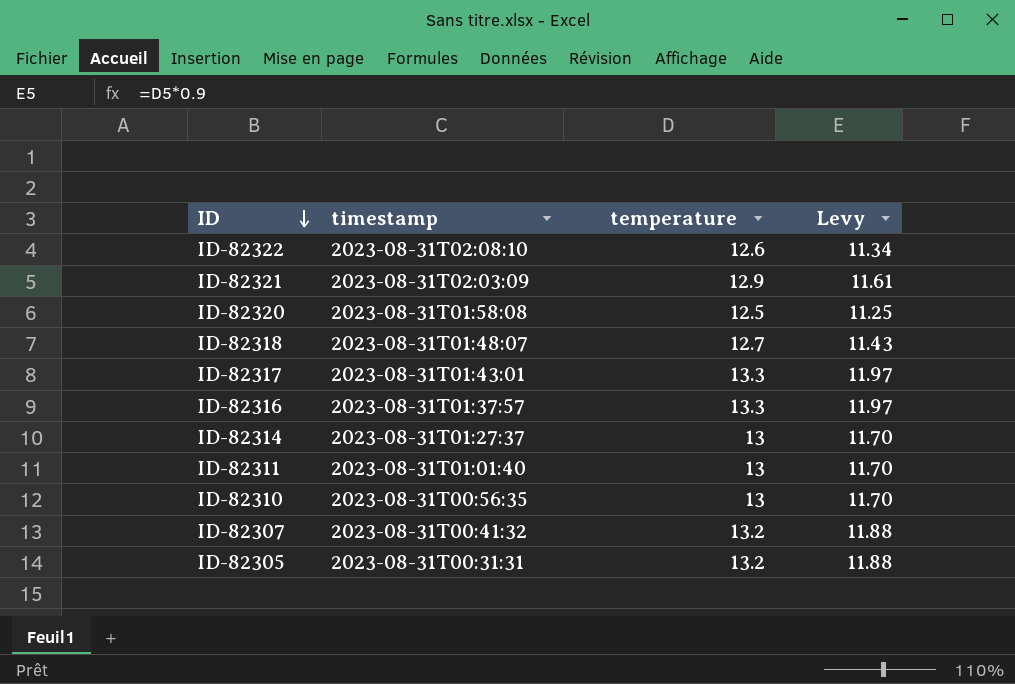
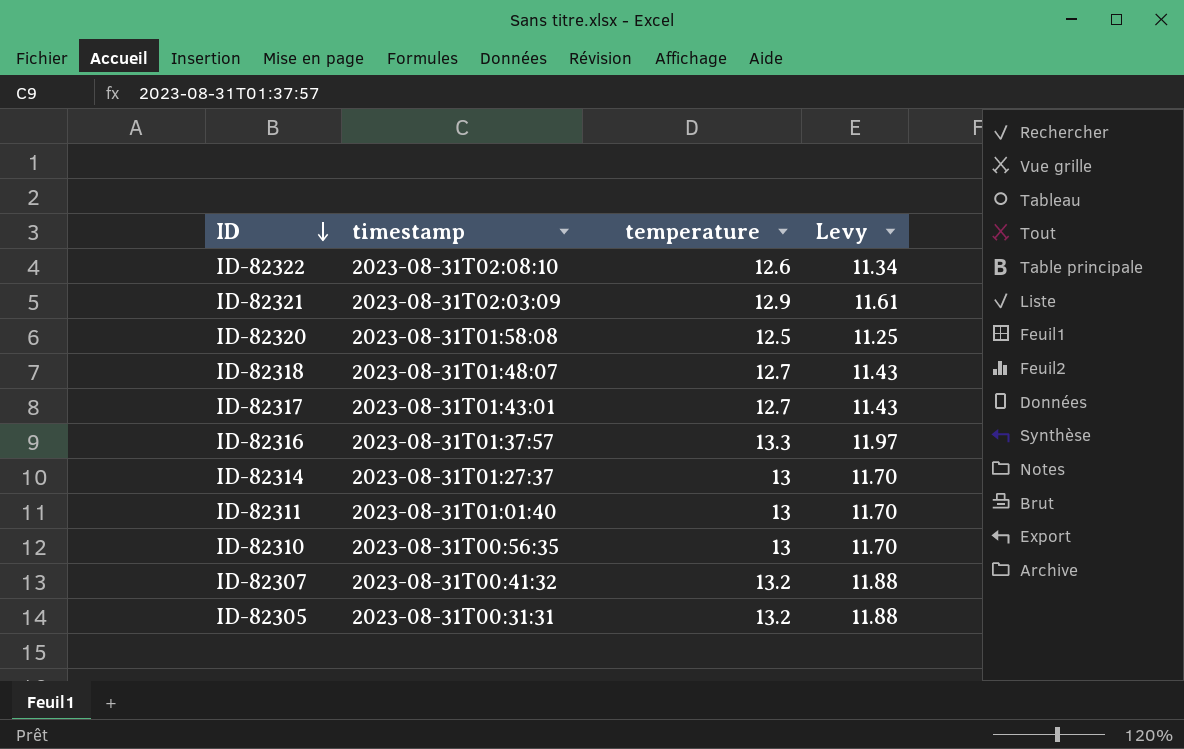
ID-82317 | temperature: 13.3 -> 12.7
ID-82317 | Levy: 11.97 -> 11.43

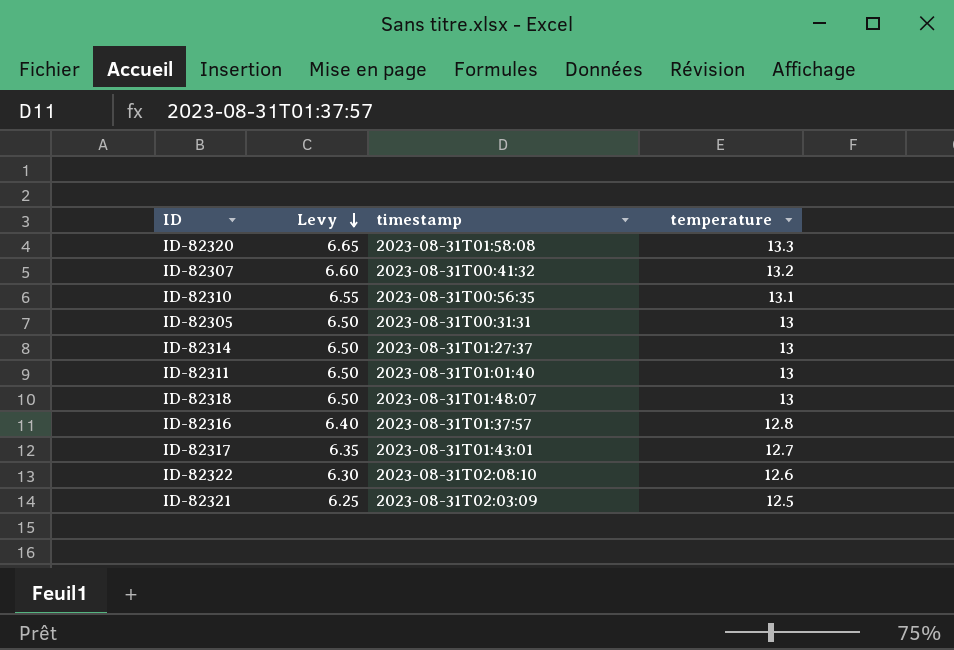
row order: ID descending -> Levy descending
column Levy | formula: [temperature] * 0.9 -> [temperature] * 0.5
column Levy | position: 4 -> 2
ID-82320 | temperature: 12.5 -> 13.3
ID-82310 | temperature: 13 -> 13.1
ID-82305 | temperature: 13.2 -> 13
ID-82318 | temperature: 12.7 -> 13
ID-82316 | temperature: 13.3 -> 12.8
ID-82321 | temperature: 12.9 -> 12.5

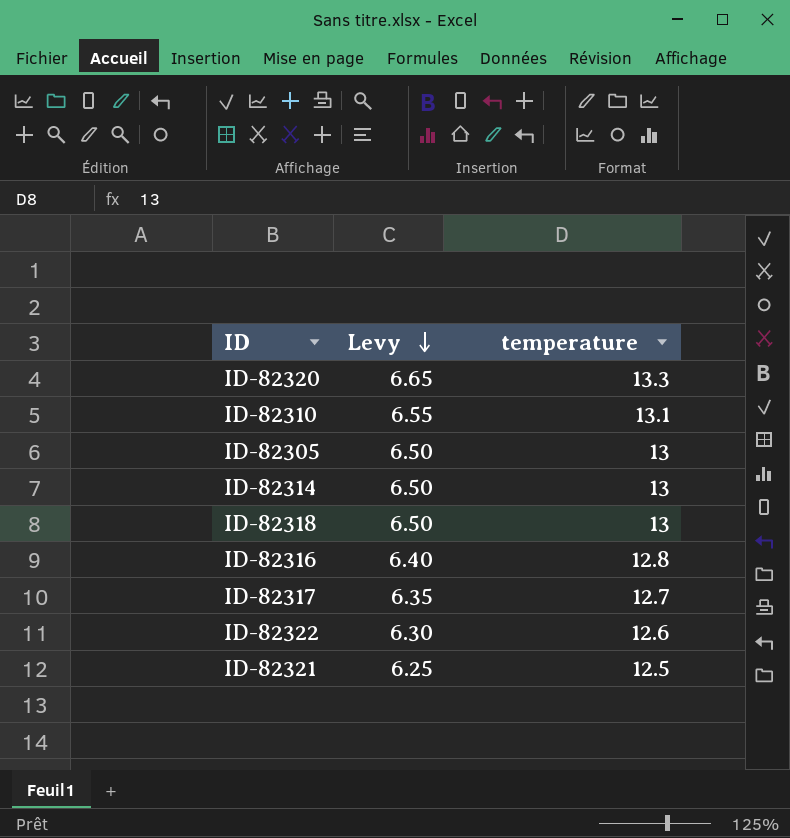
column timestamp | position: 3 -> none
row ID-82307: 6.60 | 2023-08-31T00:41:32 | 13.2 -> none
row ID-82311: 6.50 | 2023-08-31T01:01:40 | 13 -> none

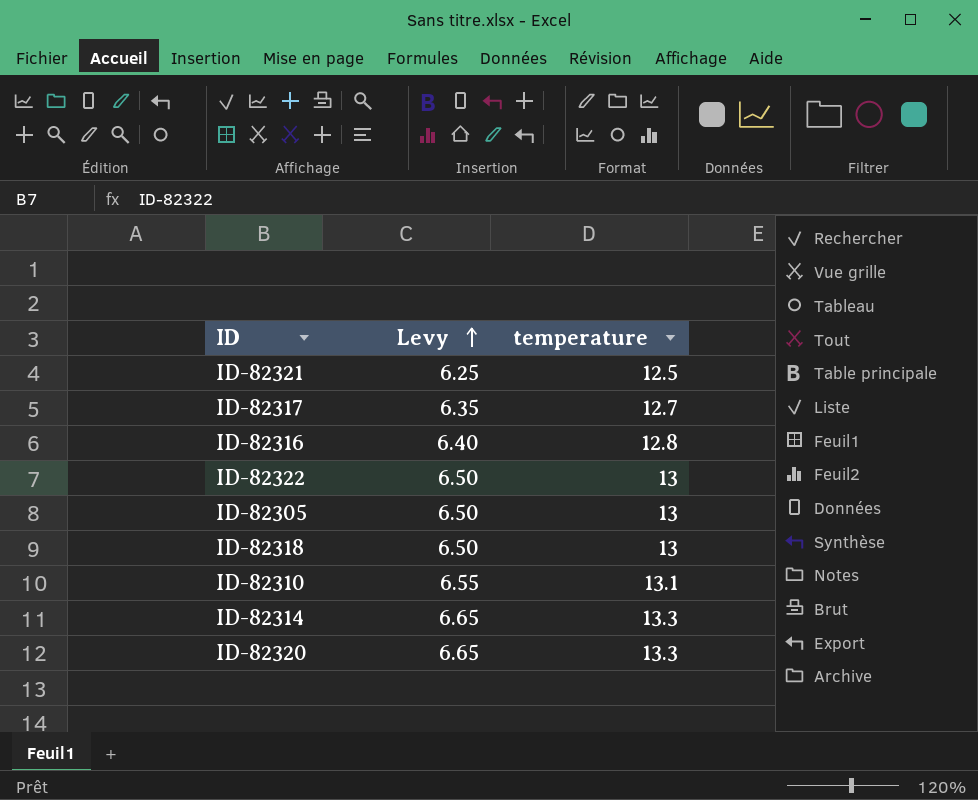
row order: Levy descending -> Levy ascending
ID-82322 | Levy: 6.30 -> 6.50
ID-82322 | temperature: 12.6 -> 13
ID-82314 | Levy: 6.50 -> 6.65
ID-82314 | temperature: 13 -> 13.3

